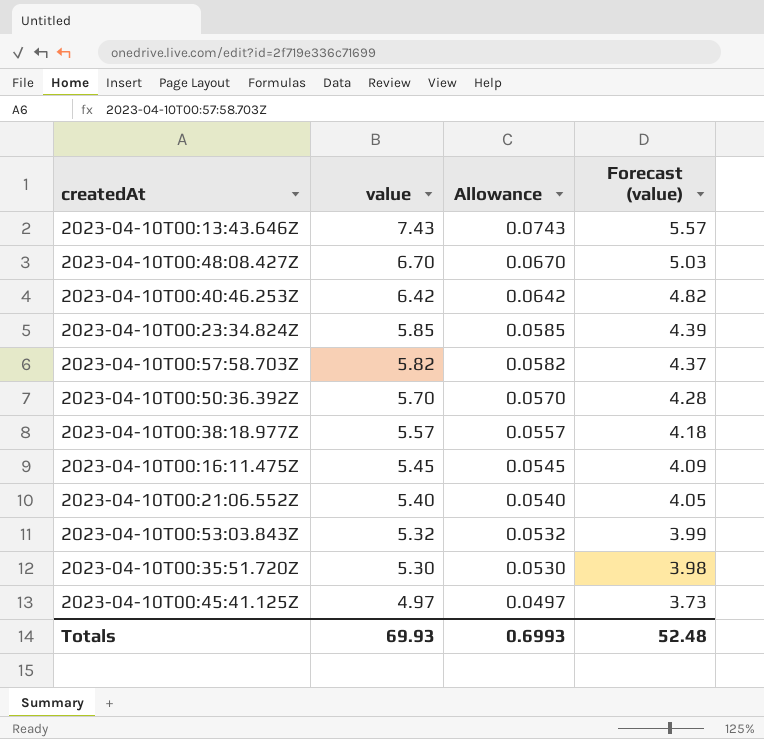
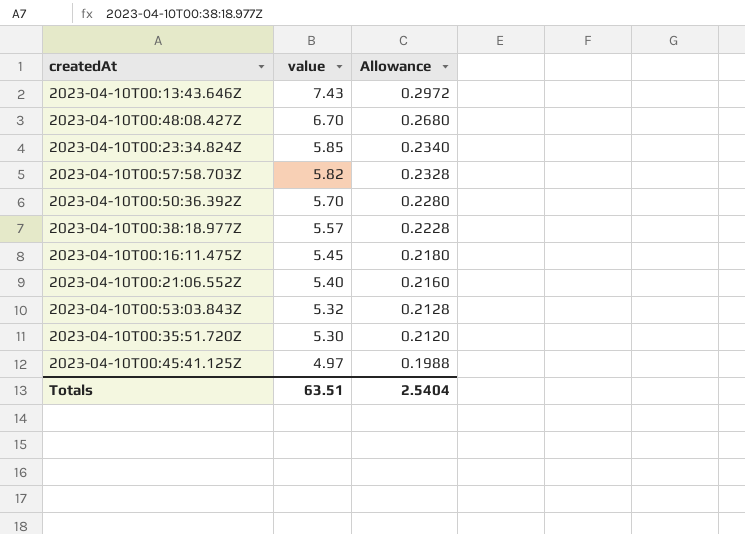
column Forecast (value) | formula: [value] * 0.75 -> none
column Allowance | formula: [value] * 0.01 -> [value] * 0.04
row 2023-04-10T00:40:46.253Z: 6.42 | 0.0642 | 4.82 -> none
Totals | value: 69.93 -> 63.51
Totals | Allowance: 0.6993 -> 2.5404

